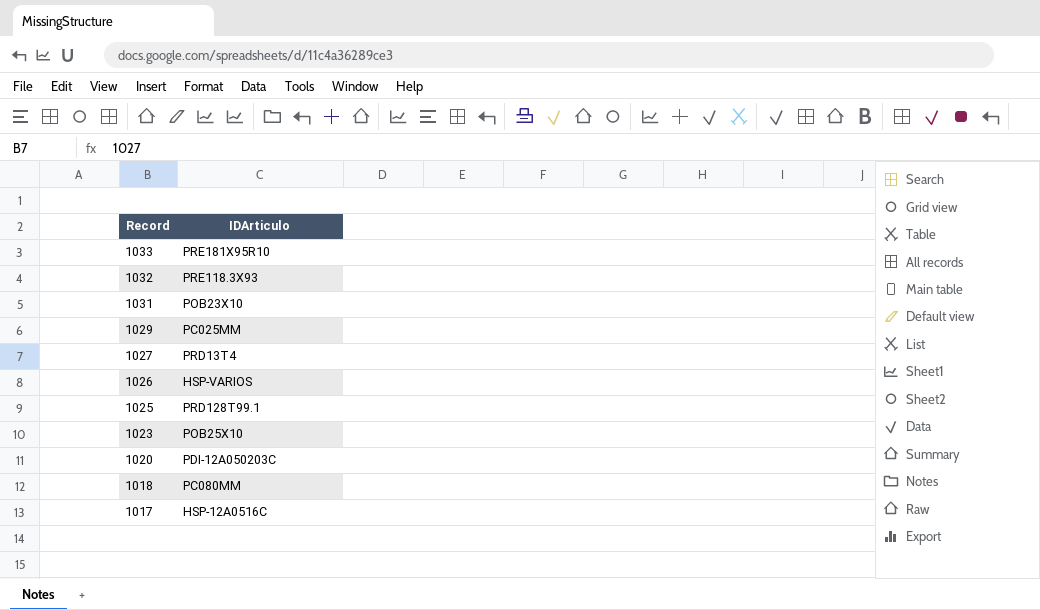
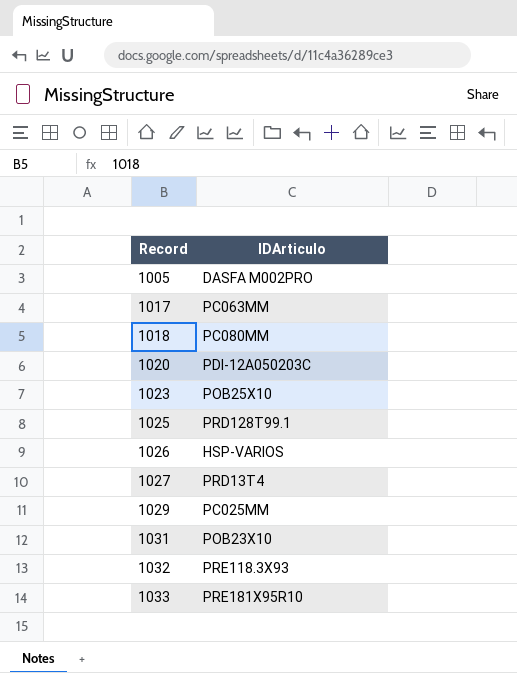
row order: Record descending -> Record ascending
row 1005: none -> DASFA M002PRO
1017 | IDArticulo: HSP-12A0516C -> PC063MM

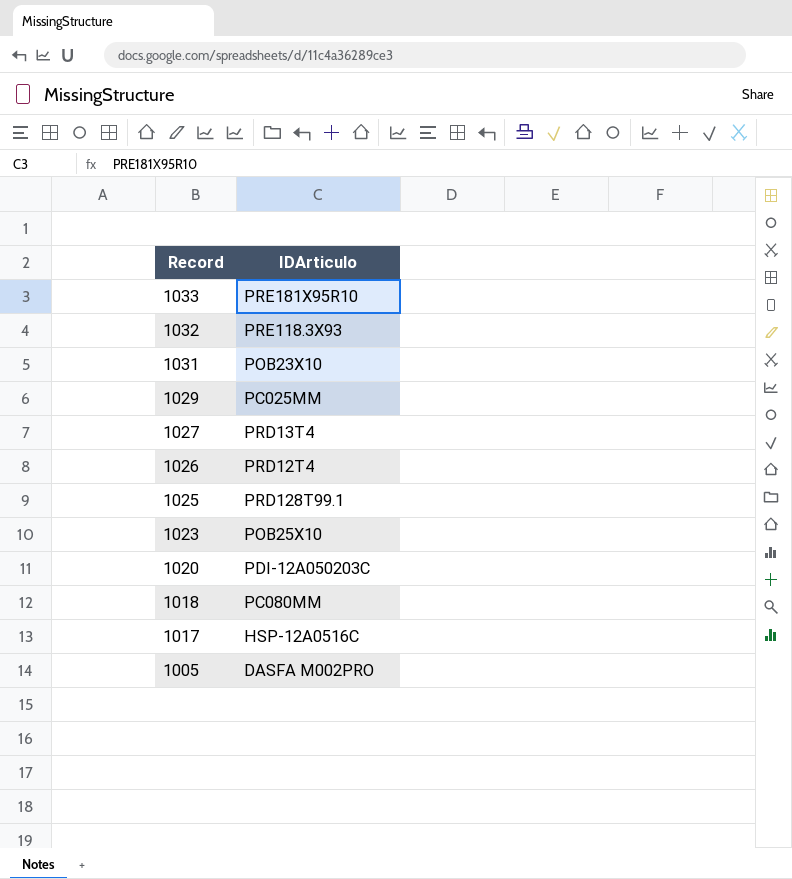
row order: Record ascending -> Record descending
1026 | IDArticulo: HSP-VARIOS -> PRD12T4
1017 | IDArticulo: PC063MM -> HSP-12A0516C

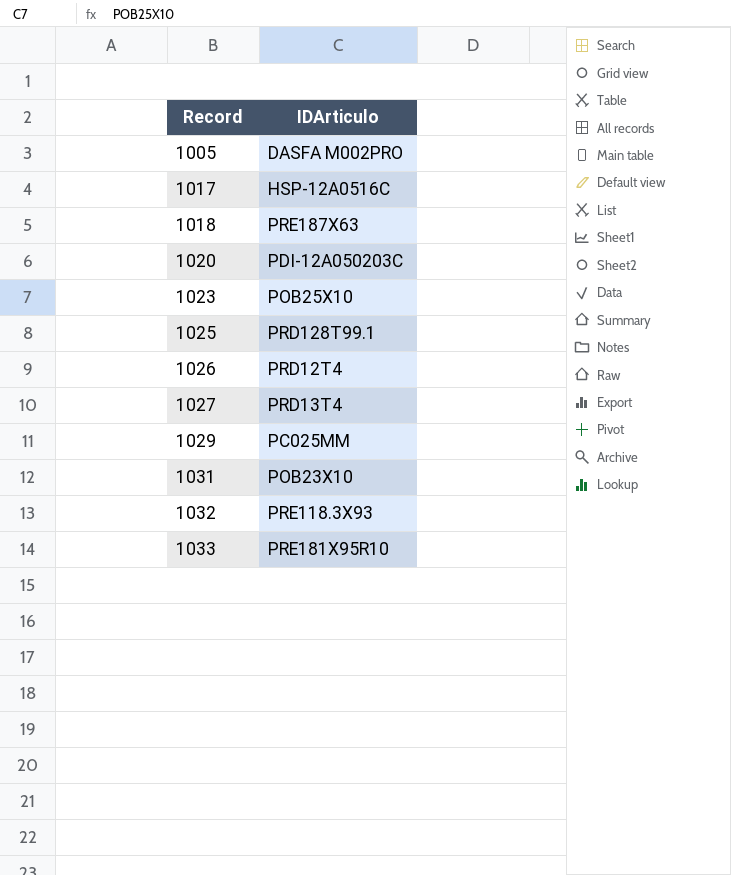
row order: Record descending -> Record ascending
1018 | IDArticulo: PC080MM -> PRE187X63

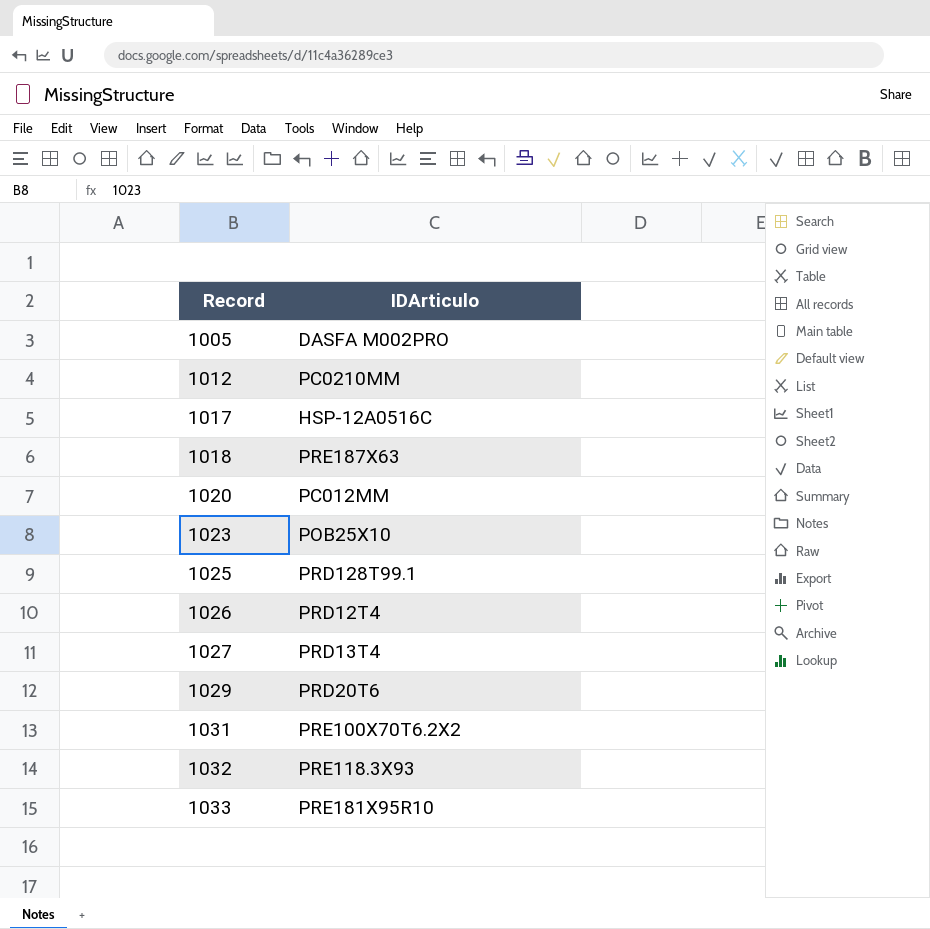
row 1012: none -> PC0210MM
1020 | IDArticulo: PDI-12A050203C -> PC012MM
1029 | IDArticulo: PC025MM -> PRD20T6
1031 | IDArticulo: POB23X10 -> PRE100X70T6.2X2

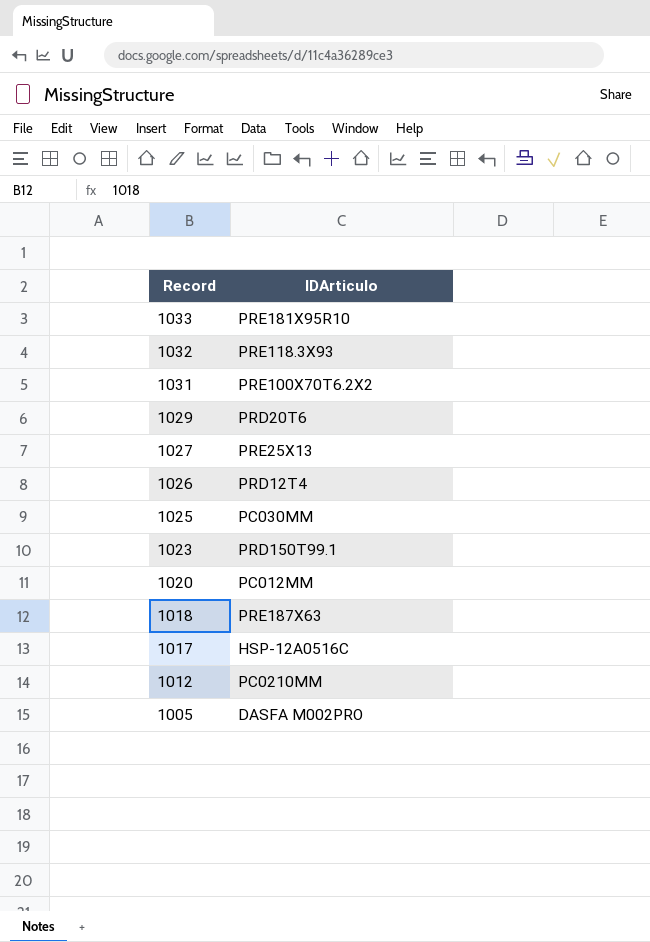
row order: Record ascending -> Record descending
1027 | IDArticulo: PRD13T4 -> PRE25X13
1025 | IDArticulo: PRD128T99.1 -> PC030MM
1023 | IDArticulo: POB25X10 -> PRD150T99.1

